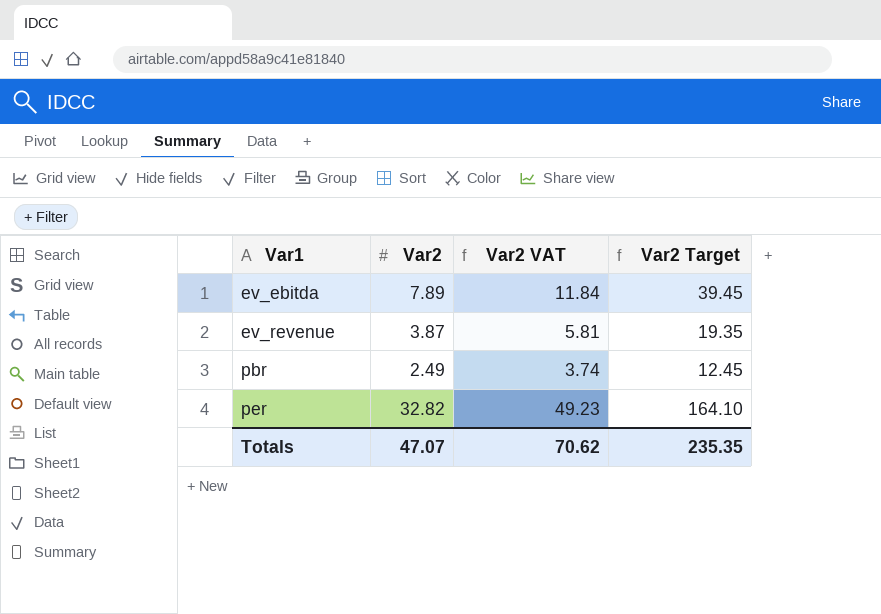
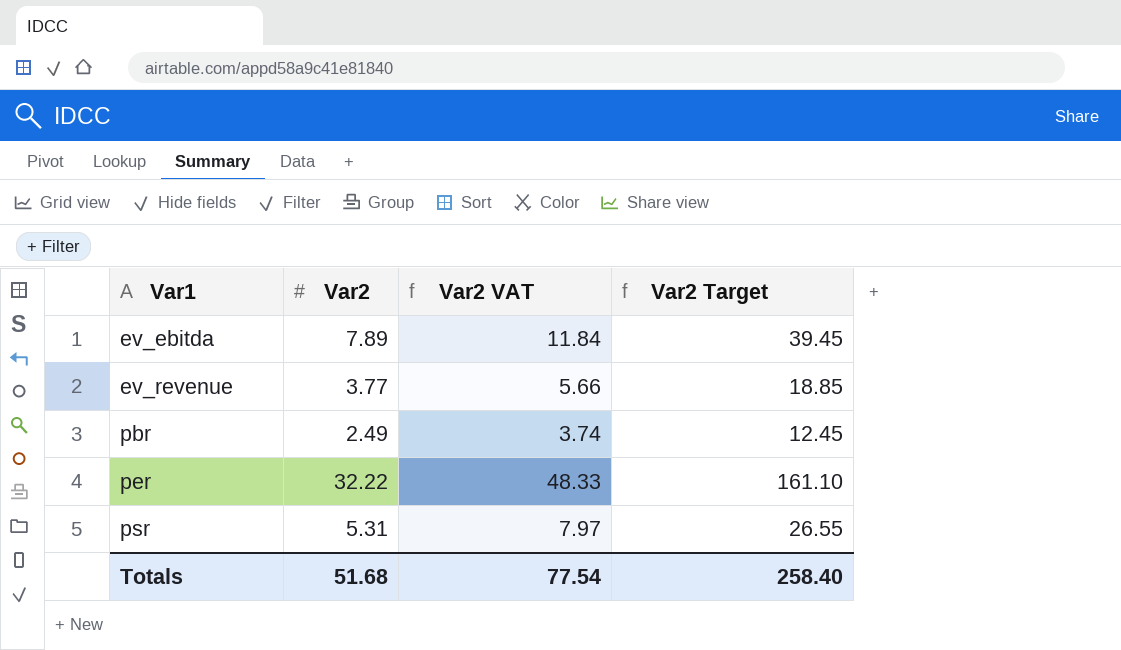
ev_revenue | Var2: 3.87 -> 3.77
ev_revenue | Var2 VAT: 5.81 -> 5.66
ev_revenue | Var2 Target: 19.35 -> 18.85
per | Var2: 32.82 -> 32.22
per | Var2 VAT: 49.23 -> 48.33
per | Var2 Target: 164.10 -> 161.10
row psr: none -> 5.31 | 7.97 | 26.55
Totals | Var2: 47.07 -> 51.68
Totals | Var2 VAT: 70.62 -> 77.54
Totals | Var2 Target: 235.35 -> 258.40

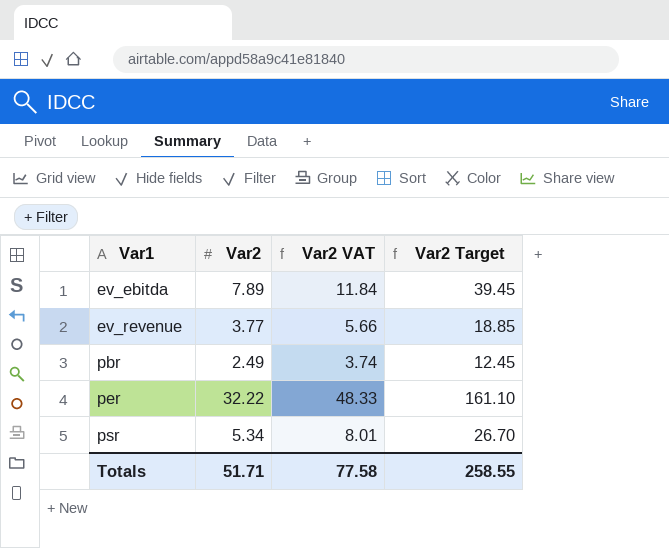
psr | Var2: 5.31 -> 5.34
psr | Var2 VAT: 7.97 -> 8.01
psr | Var2 Target: 26.55 -> 26.70
Totals | Var2: 51.68 -> 51.71
Totals | Var2 VAT: 77.54 -> 77.58
Totals | Var2 Target: 258.40 -> 258.55

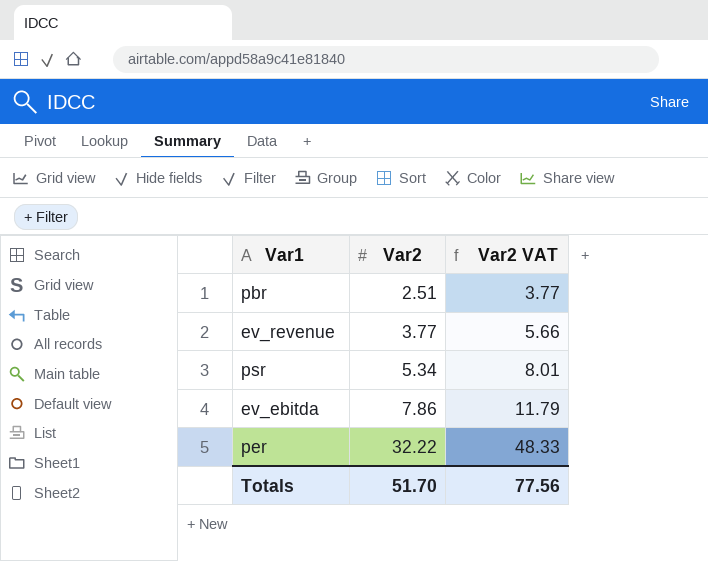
row order: Var1 ascending -> Var2 ascending
column Var2 Target | formula: [Var2] * 5 -> none
pbr | Var2: 2.49 -> 2.51
pbr | Var2 VAT: 3.74 -> 3.77
ev_ebitda | Var2: 7.89 -> 7.86
ev_ebitda | Var2 VAT: 11.84 -> 11.79
Totals | Var2: 51.71 -> 51.70
Totals | Var2 VAT: 77.58 -> 77.56

